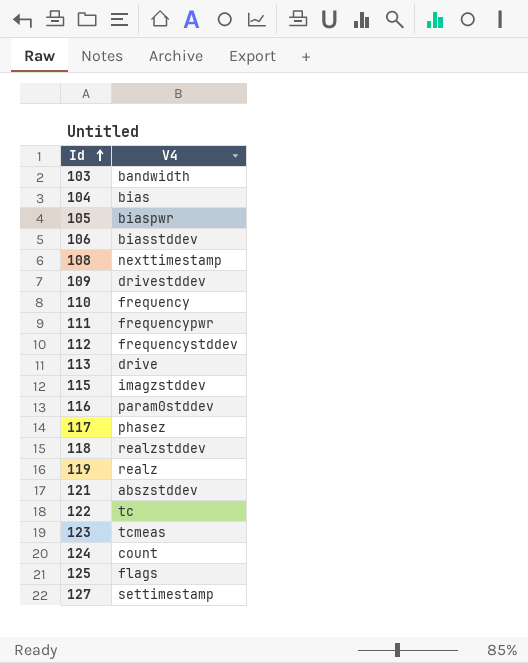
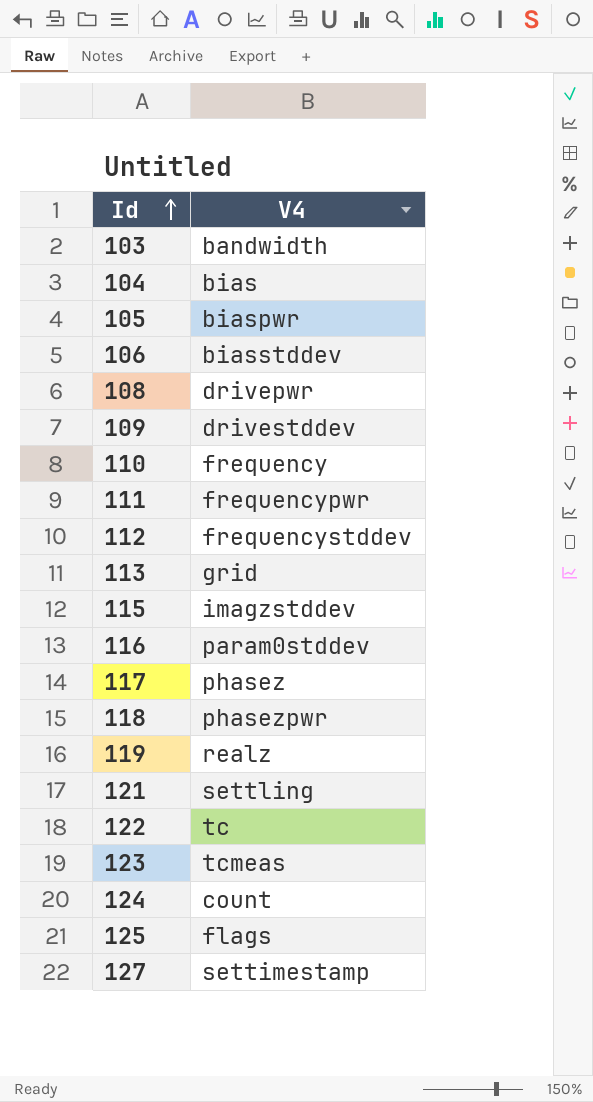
108 | V4: nexttimestamp -> drivepwr
113 | V4: drive -> grid
118 | V4: realzstddev -> phasezpwr
121 | V4: abszstddev -> settling

